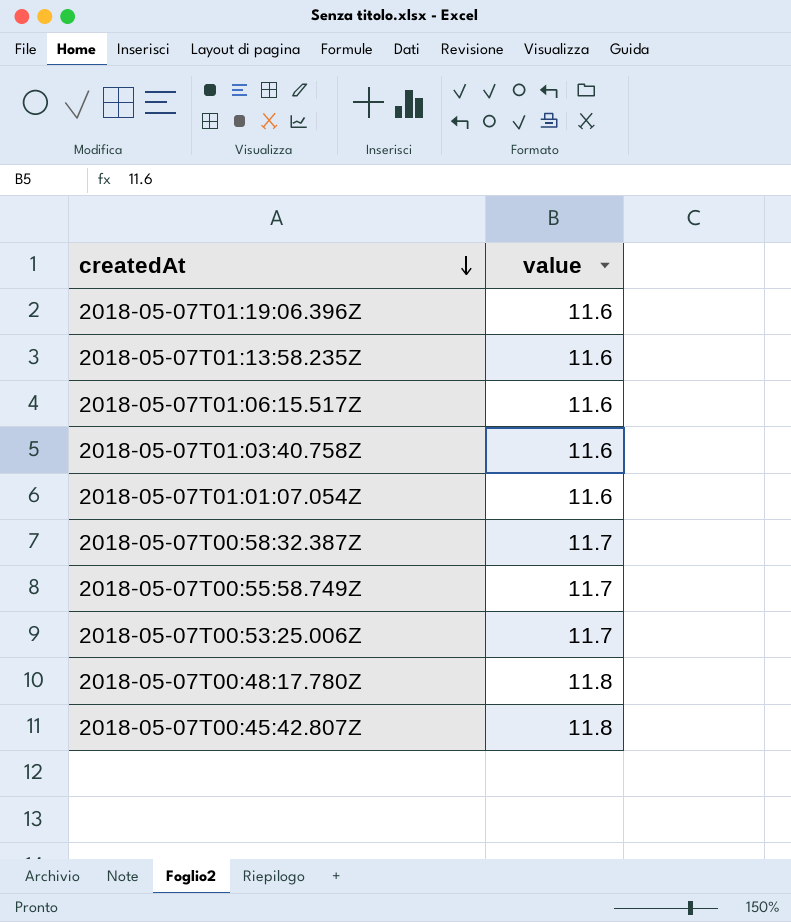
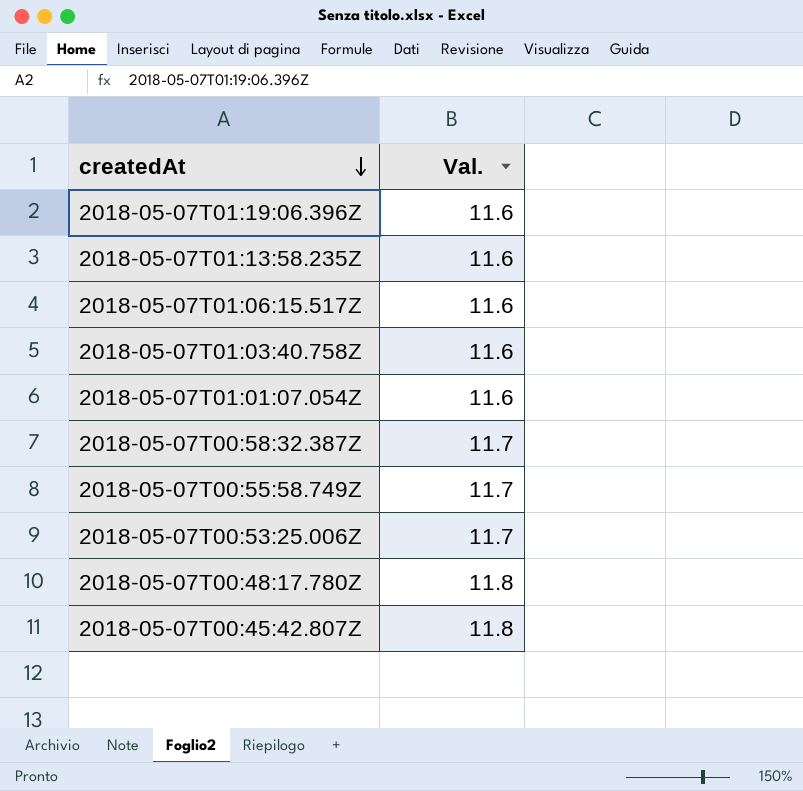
column name: value -> Val.

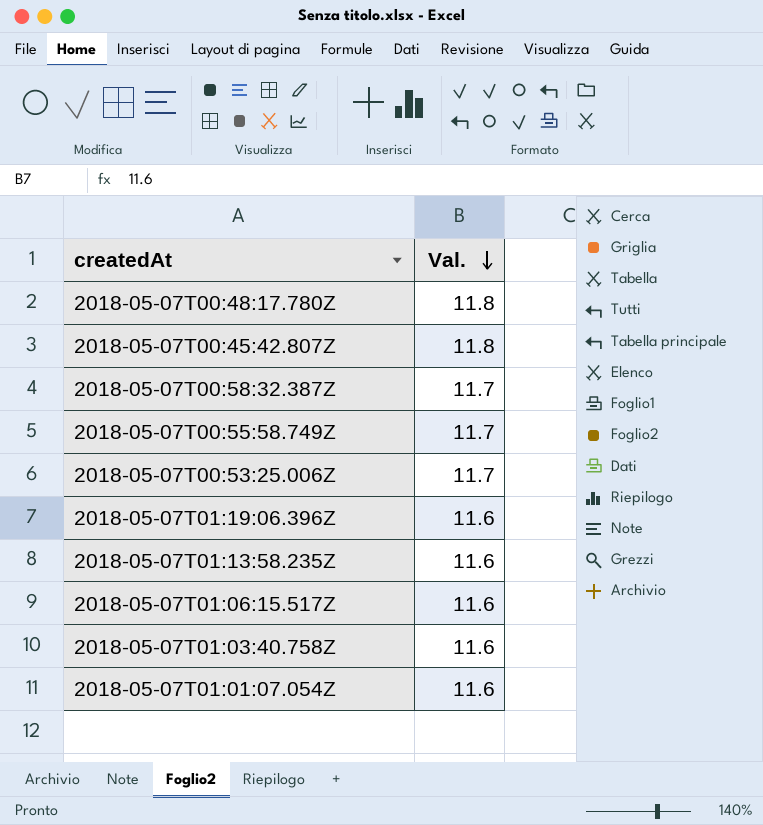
row order: createdAt descending -> Val. descending

